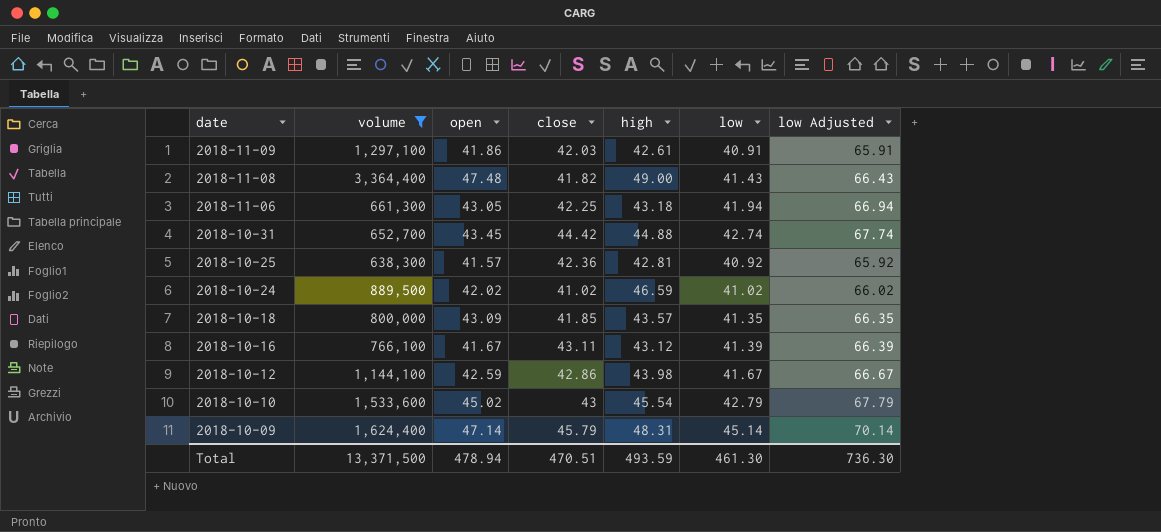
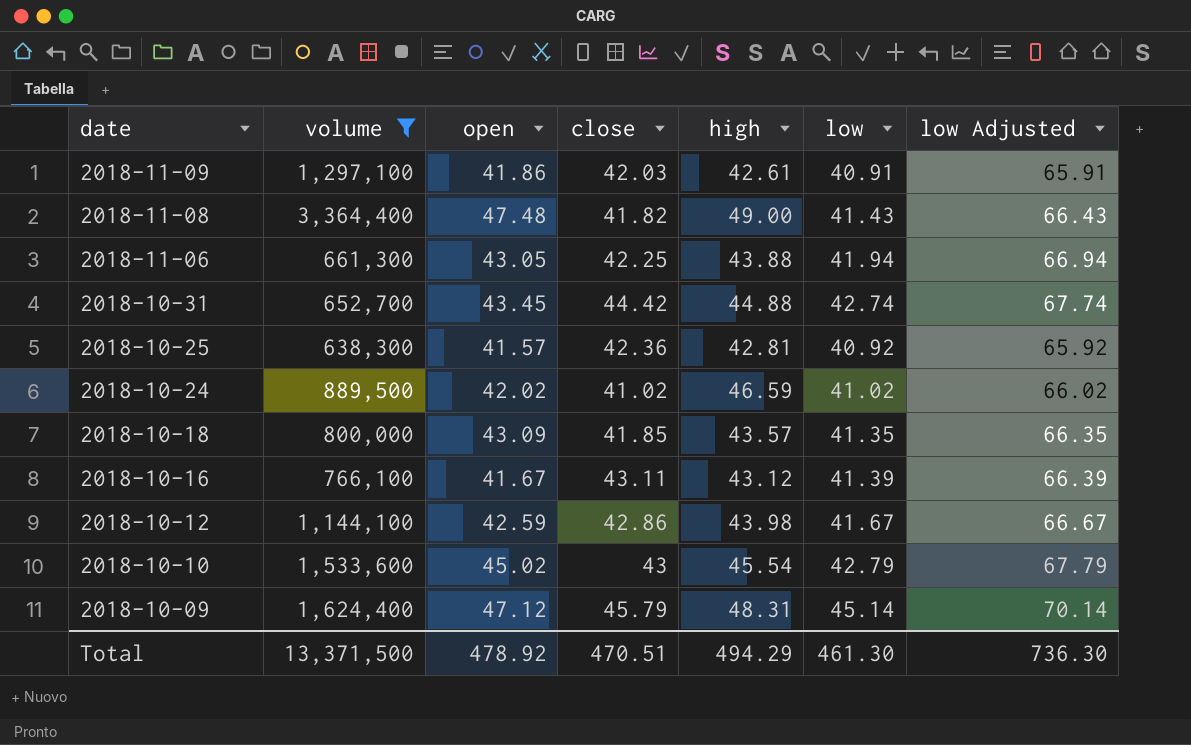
2018-11-06 | high: 43.18 -> 43.88
2018-10-09 | open: 47.14 -> 47.12
Total | open: 478.94 -> 478.92
Total | high: 493.59 -> 494.29

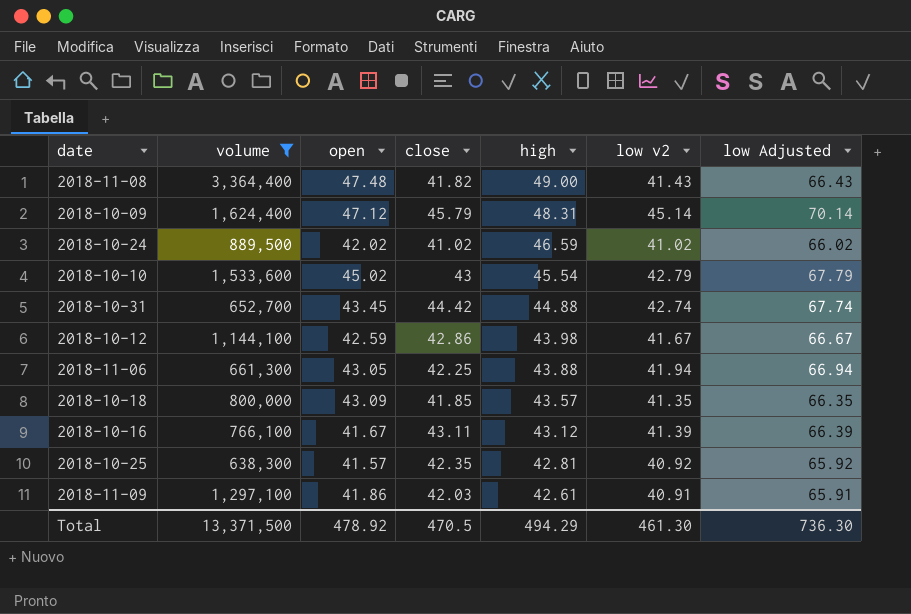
row order: date descending -> high descending
column name: low -> low v2
2018-10-25 | close: 42.36 -> 42.35
Total | close: 470.51 -> 470.5

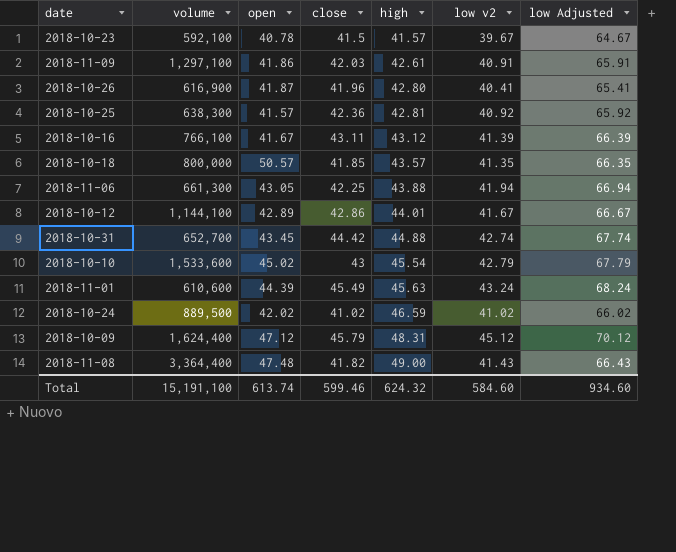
filter: volume >= 638,300 -> none
row order: high descending -> high ascending
2018-10-25 | close: 42.35 -> 42.36
2018-10-18 | open: 43.09 -> 50.57
2018-10-12 | open: 42.59 -> 42.89
2018-10-12 | high: 43.98 -> 44.01
2018-10-09 | low v2: 45.14 -> 45.12
2018-10-09 | low Adjusted: 70.14 -> 70.12
Total | volume: 13,371,500 -> 15,191,100
Total | open: 478.92 -> 613.74
Total | close: 470.5 -> 599.46
Total | high: 494.29 -> 624.32
Total | low v2: 461.30 -> 584.60
Total | low Adjusted: 736.30 -> 934.60

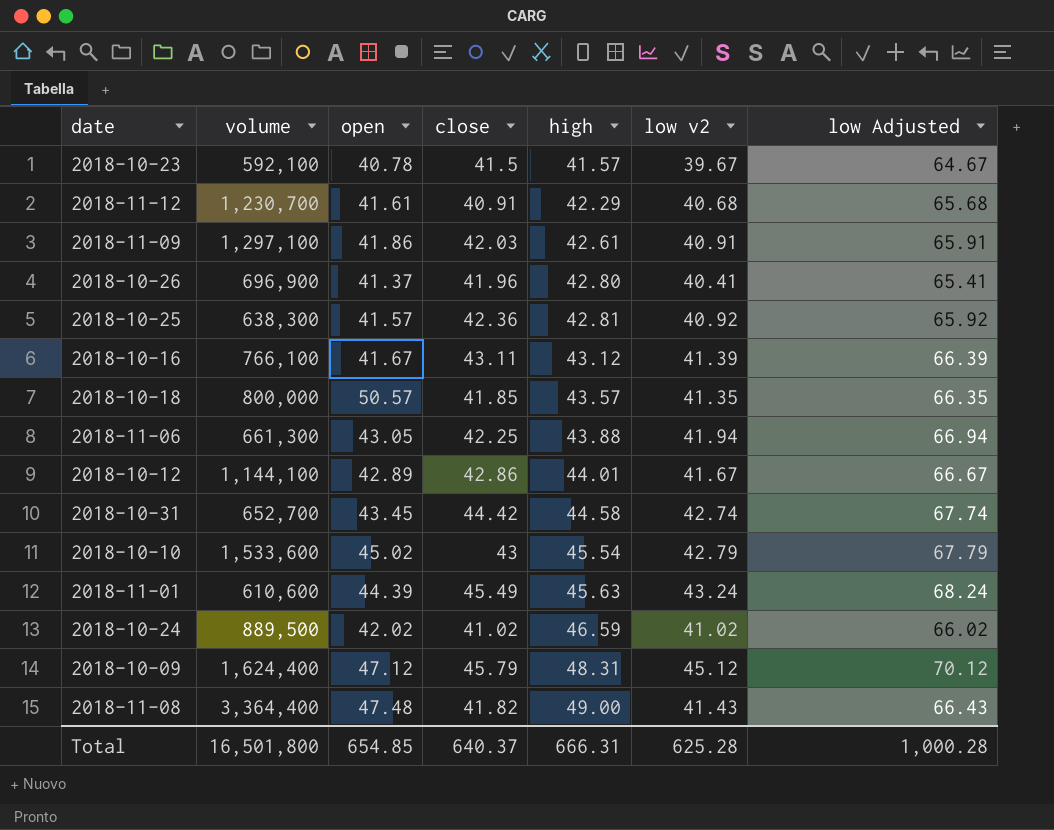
row 2018-11-12: none -> 1,230,700 | 41.61 | 40.91 | 42.29 | 40.68 | 65.68
2018-10-26 | volume: 616,900 -> 696,900
2018-10-26 | open: 41.87 -> 41.37
2018-10-31 | high: 44.88 -> 44.58
Total | volume: 15,191,100 -> 16,501,800
Total | open: 613.74 -> 654.85
Total | close: 599.46 -> 640.37
Total | high: 624.32 -> 666.31
Total | low v2: 584.60 -> 625.28
Total | low Adjusted: 934.60 -> 1,000.28

